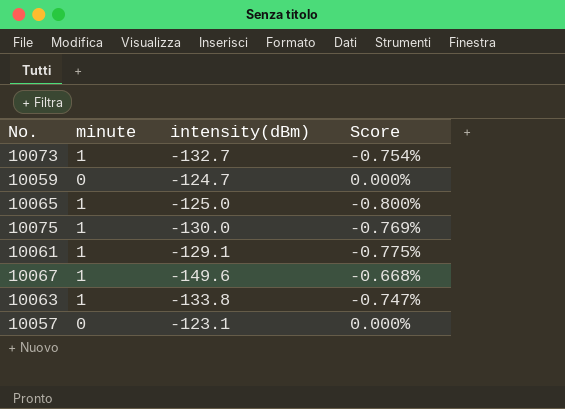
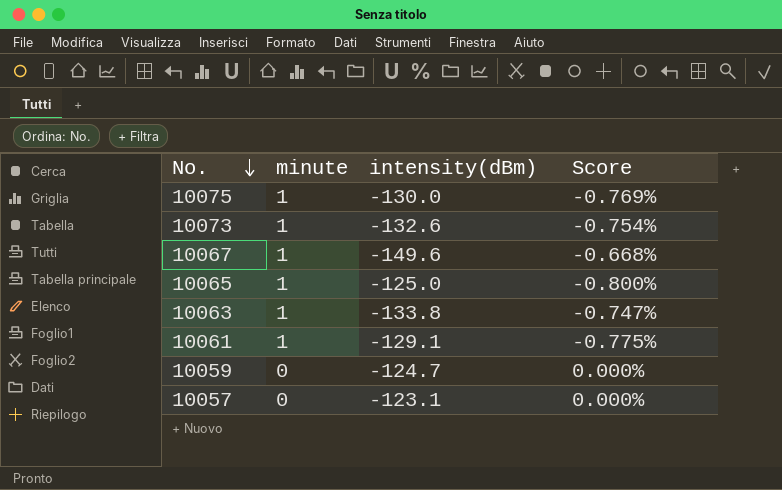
row order: none -> No. descending
10073 | intensity(dBm): -132.7 -> -132.6

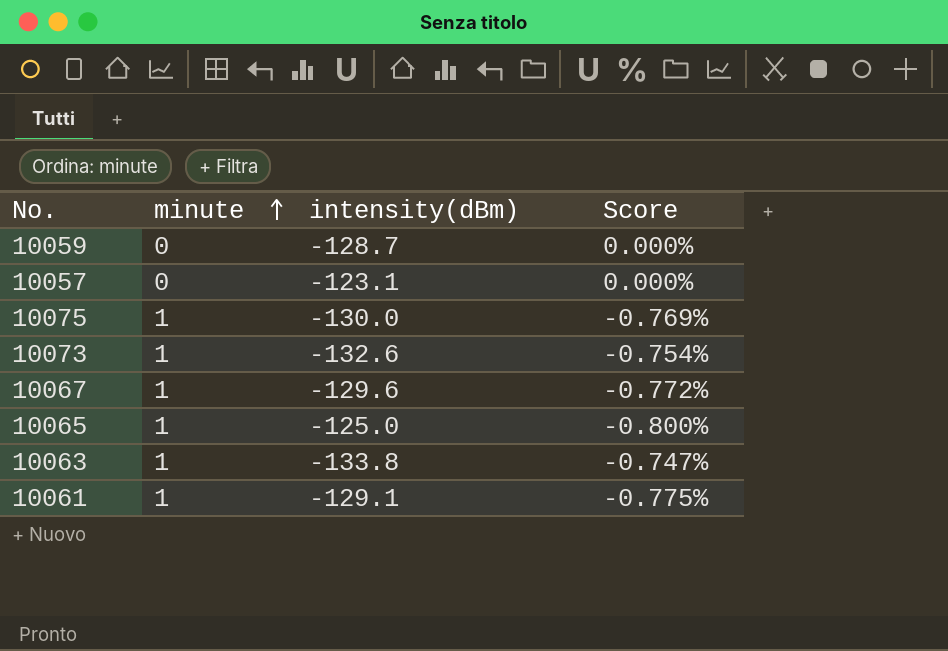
row order: No. descending -> minute ascending
10059 | intensity(dBm): -124.7 -> -128.7
10067 | intensity(dBm): -149.6 -> -129.6
10067 | Score: -0.668% -> -0.772%

